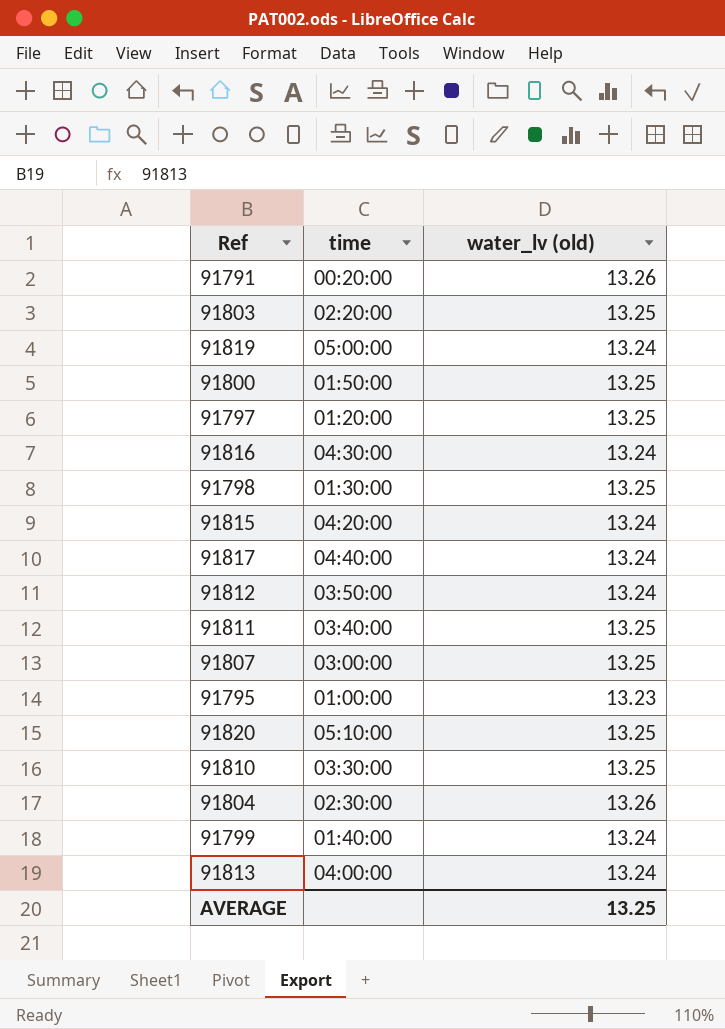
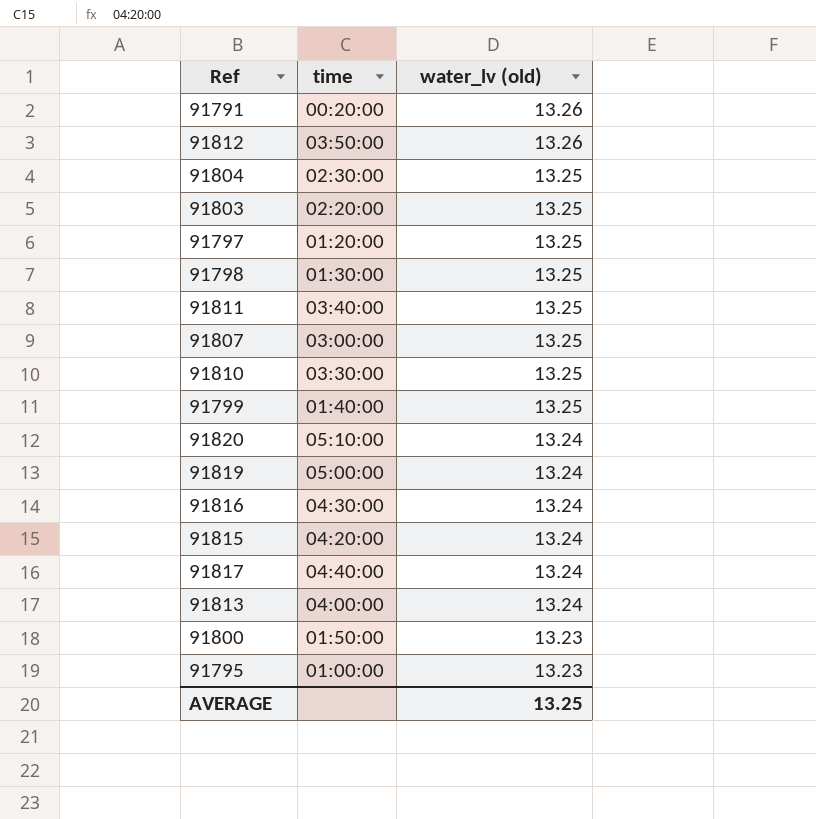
row order: none -> water_lv (old) descending
91812 | water_lv (old): 13.24 -> 13.26
91804 | water_lv (old): 13.26 -> 13.25
91799 | water_lv (old): 13.24 -> 13.25
91820 | water_lv (old): 13.25 -> 13.24
91800 | water_lv (old): 13.25 -> 13.23

